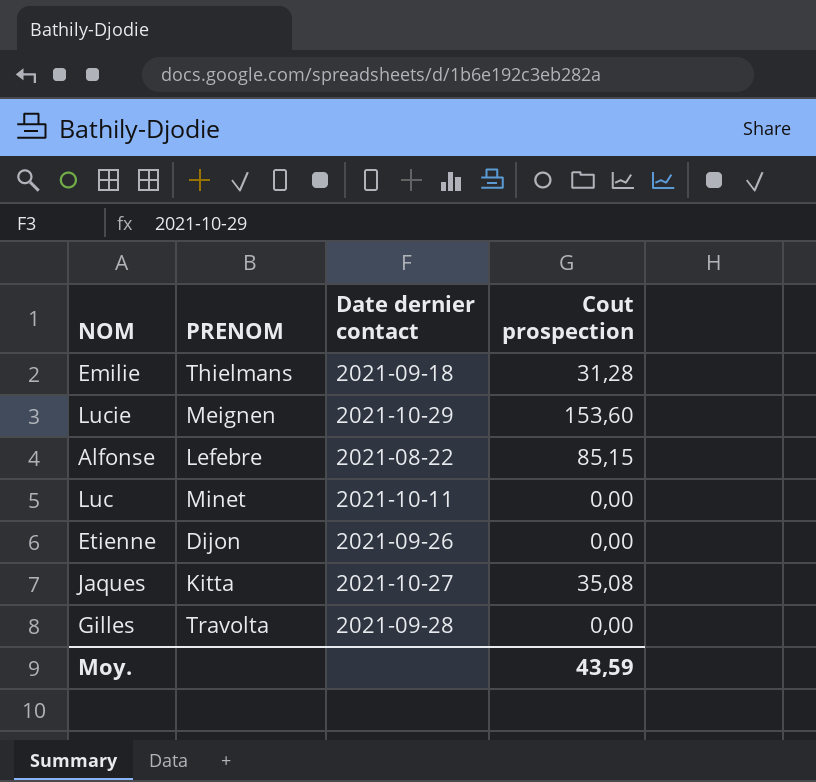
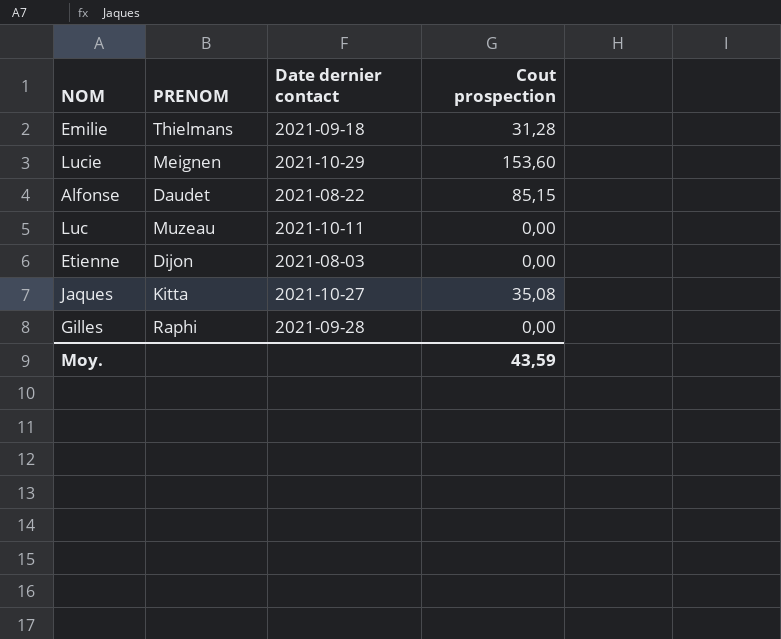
Alfonse | PRENOM: Lefebre -> Daudet
Luc | PRENOM: Minet -> Muzeau
Etienne | Date dernier contact: 2021-09-26 -> 2021-08-03
Gilles | PRENOM: Travolta -> Raphi

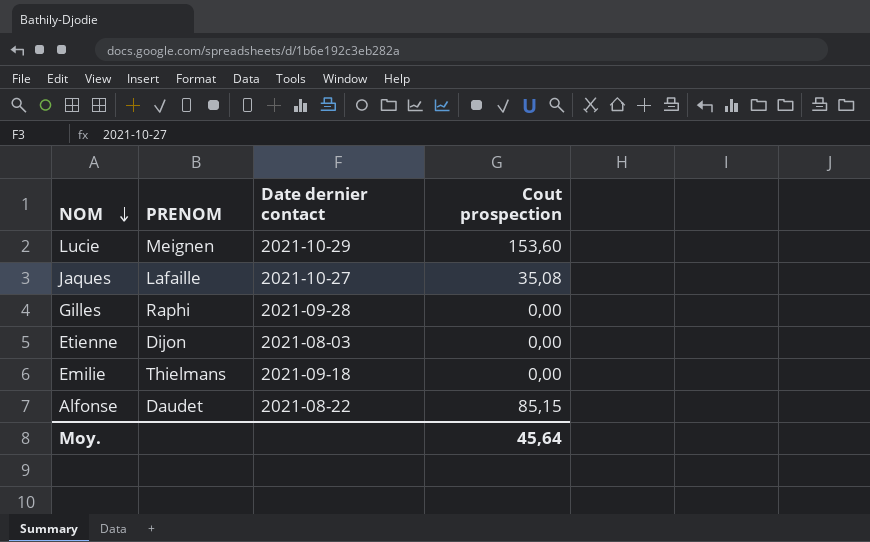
row order: none -> NOM descending
row Luc: Muzeau | 2021-10-11 | 0,00 -> none
Jaques | PRENOM: Kitta -> Lafaille
Emilie | Cout prospection: 31,28 -> 0,00
Moy. | Cout prospection: 43,59 -> 45,64

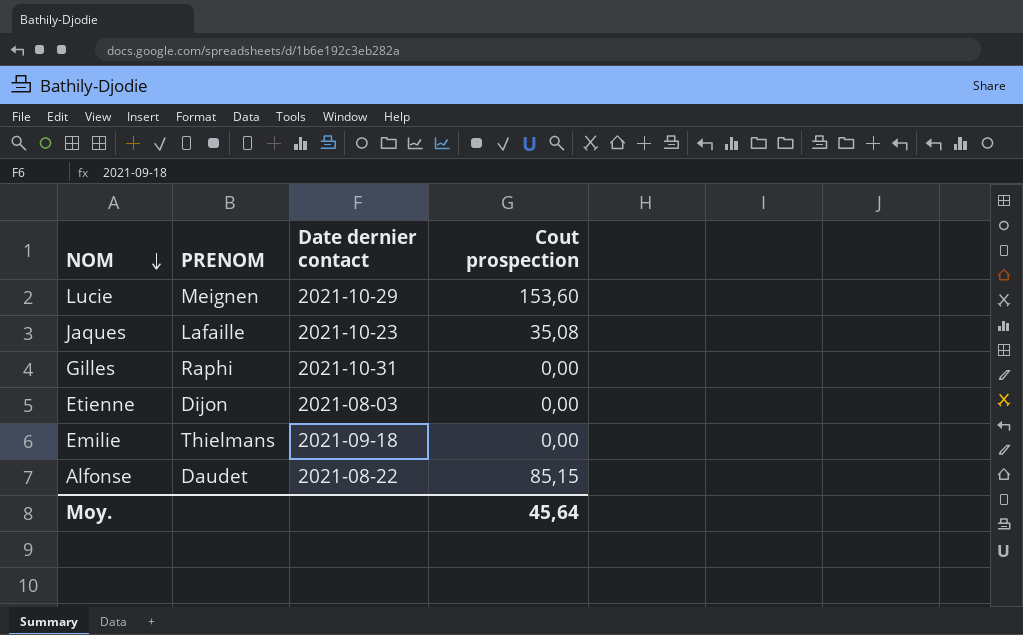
Jaques | Date dernier contact: 2021-10-27 -> 2021-10-23
Gilles | Date dernier contact: 2021-09-28 -> 2021-10-31

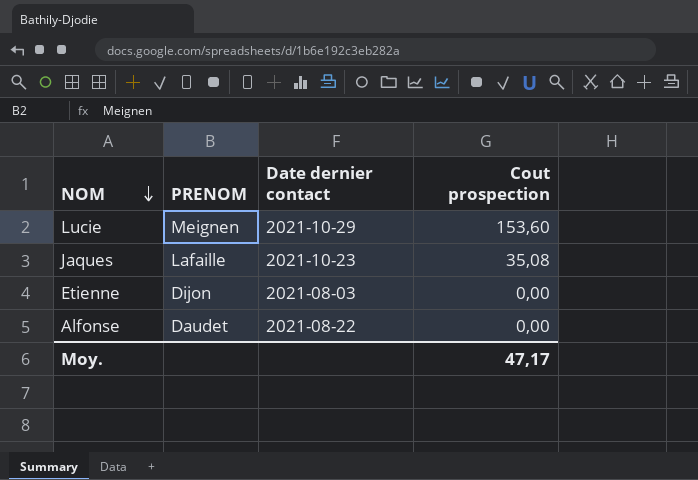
row Gilles: Raphi | 2021-10-31 | 0,00 -> none
row Emilie: Thielmans | 2021-09-18 | 0,00 -> none
Alfonse | Cout prospection: 85,15 -> 0,00
Moy. | Cout prospection: 45,64 -> 47,17

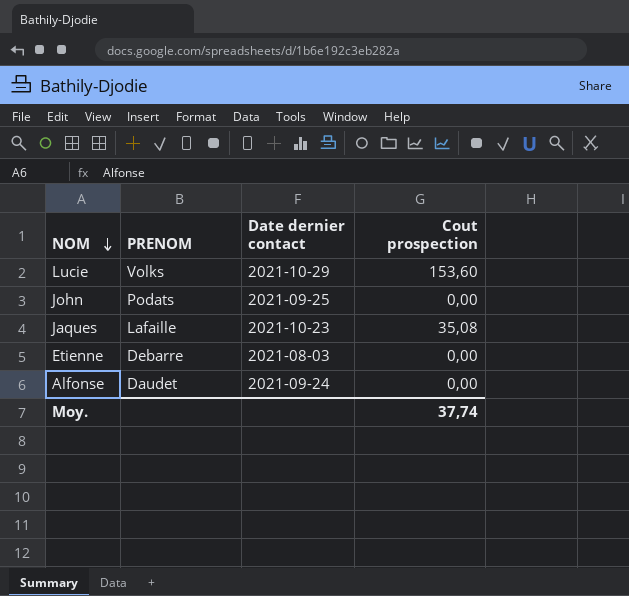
Lucie | PRENOM: Meignen -> Volks
row John: none -> Podats | 2021-09-25 | 0,00
Etienne | PRENOM: Dijon -> Debarre
Alfonse | Date dernier contact: 2021-08-22 -> 2021-09-24
Moy. | Cout prospection: 47,17 -> 37,74

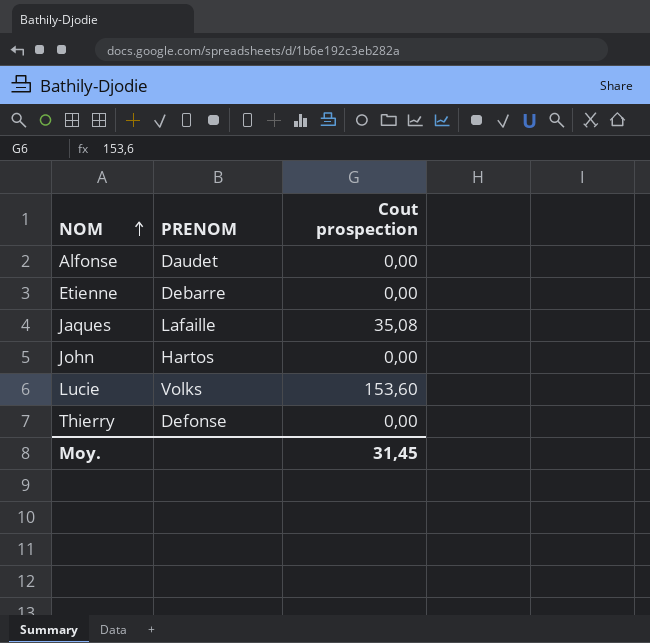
row order: NOM descending -> NOM ascending
column Date dernier contact | position: 3 -> none
John | PRENOM: Podats -> Hartos
row Thierry: none -> Defonse | 0,00
Moy. | Cout prospection: 37,74 -> 31,45

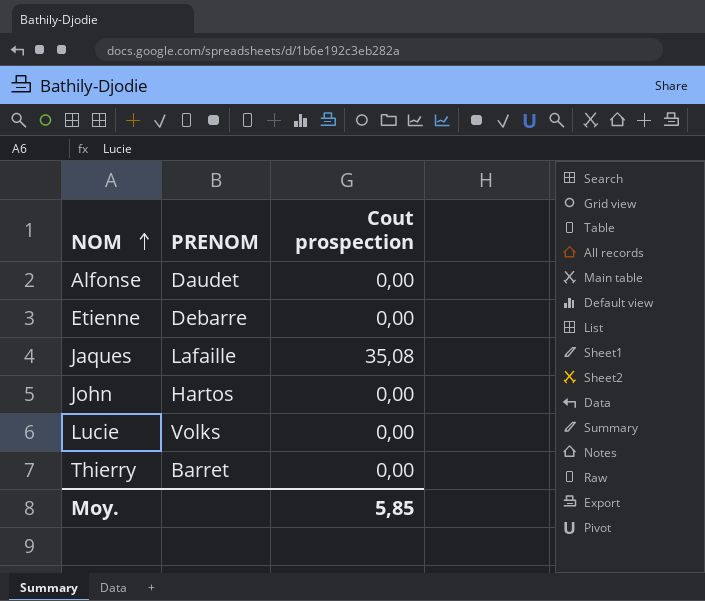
Lucie | Cout prospection: 153,60 -> 0,00
Thierry | PRENOM: Defonse -> Barret
Moy. | Cout prospection: 31,45 -> 5,85

